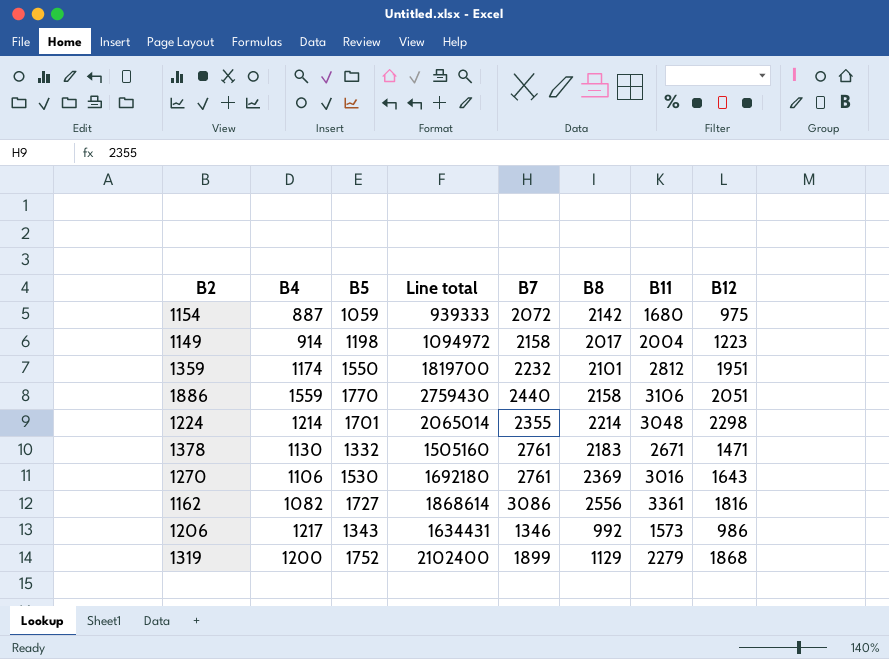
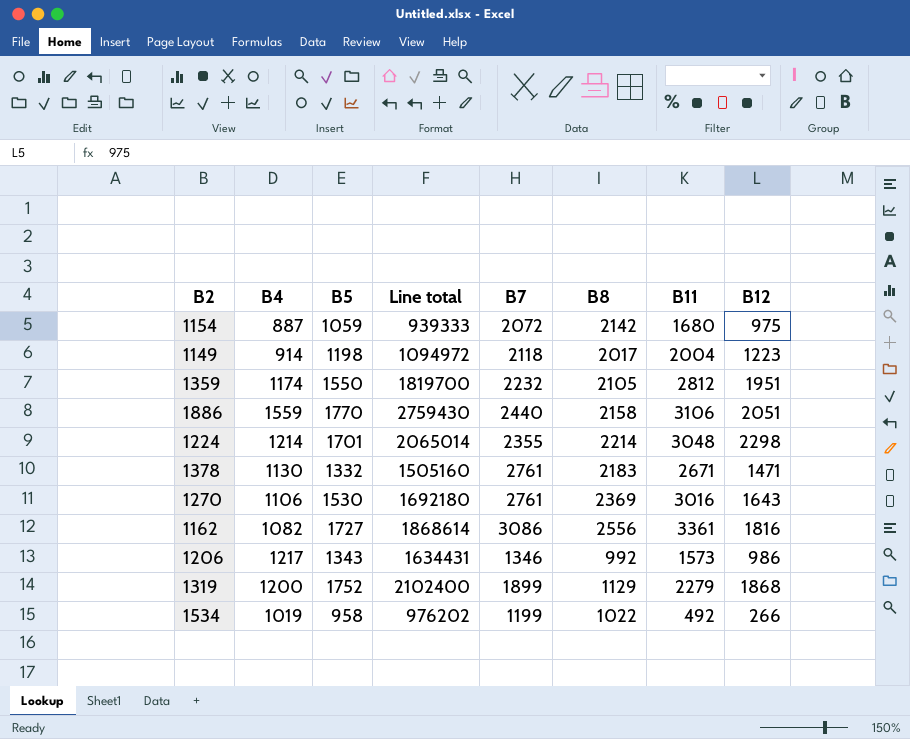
1149 | B7: 2158 -> 2118
1359 | B8: 2101 -> 2105
row 1534: none -> 1019 | 958 | 976202 | 1199 | 1022 | 492 | 266

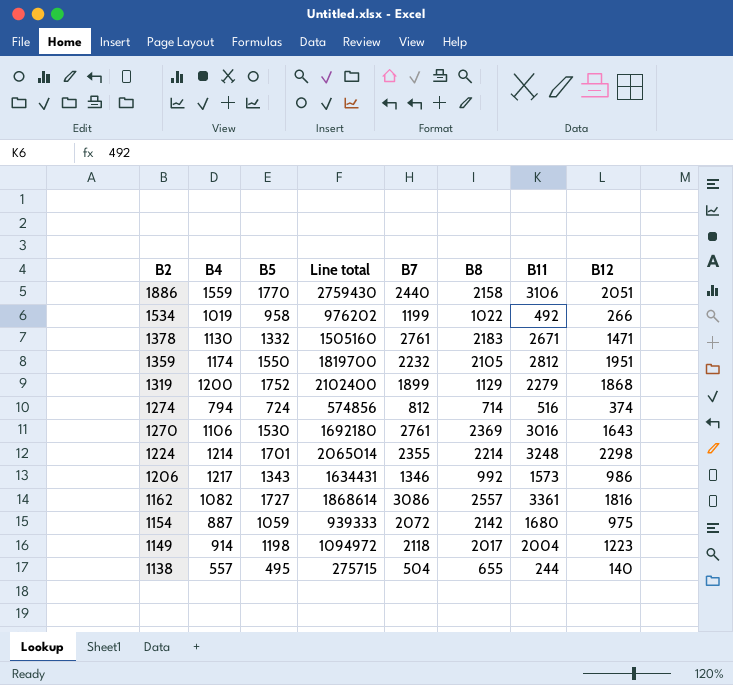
row order: none -> B2 descending
row 1274: none -> 794 | 724 | 574856 | 812 | 714 | 516 | 374
1224 | B11: 3048 -> 3248
1162 | B8: 2556 -> 2557
row 1138: none -> 557 | 495 | 275715 | 504 | 655 | 244 | 140

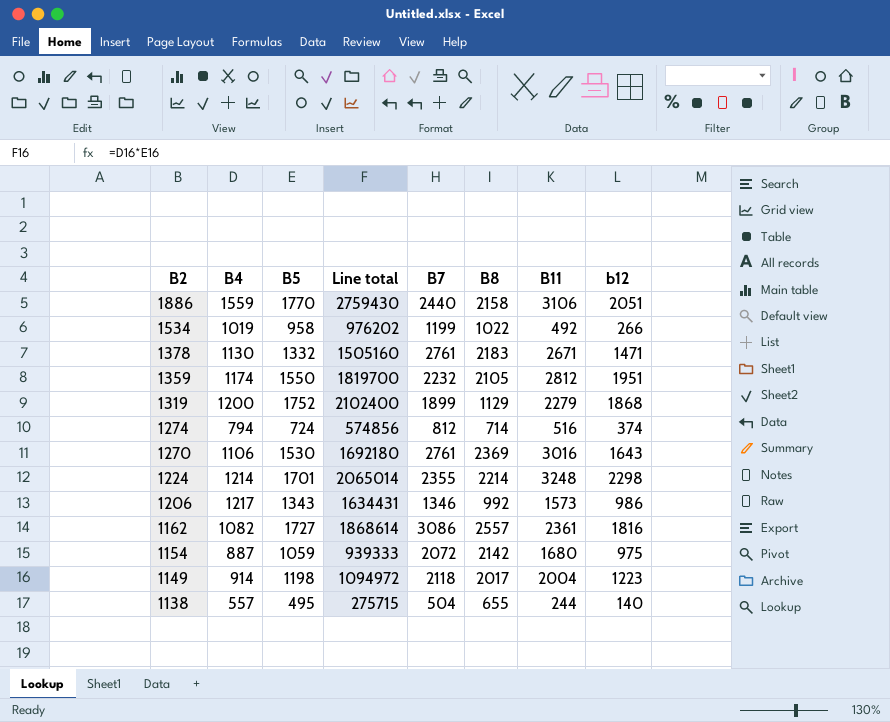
column name: B12 -> b12
1162 | B11: 3361 -> 2361

